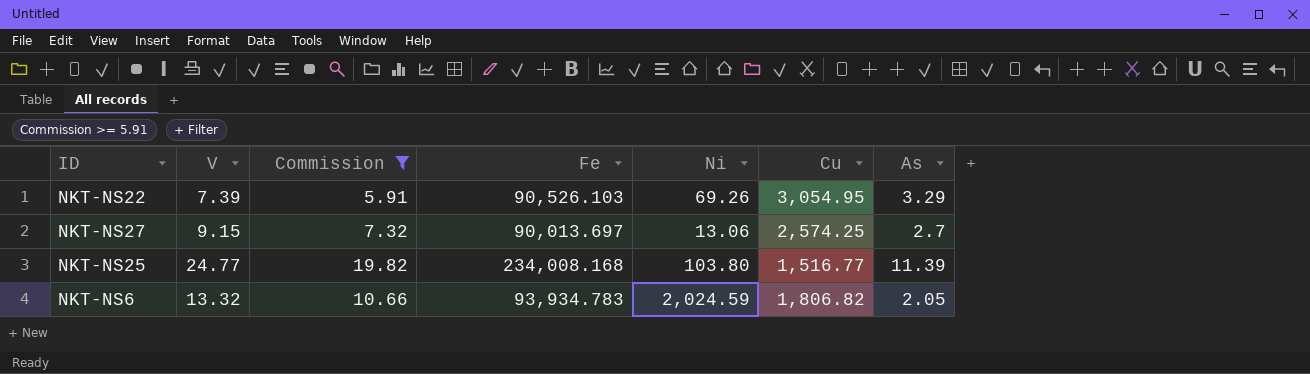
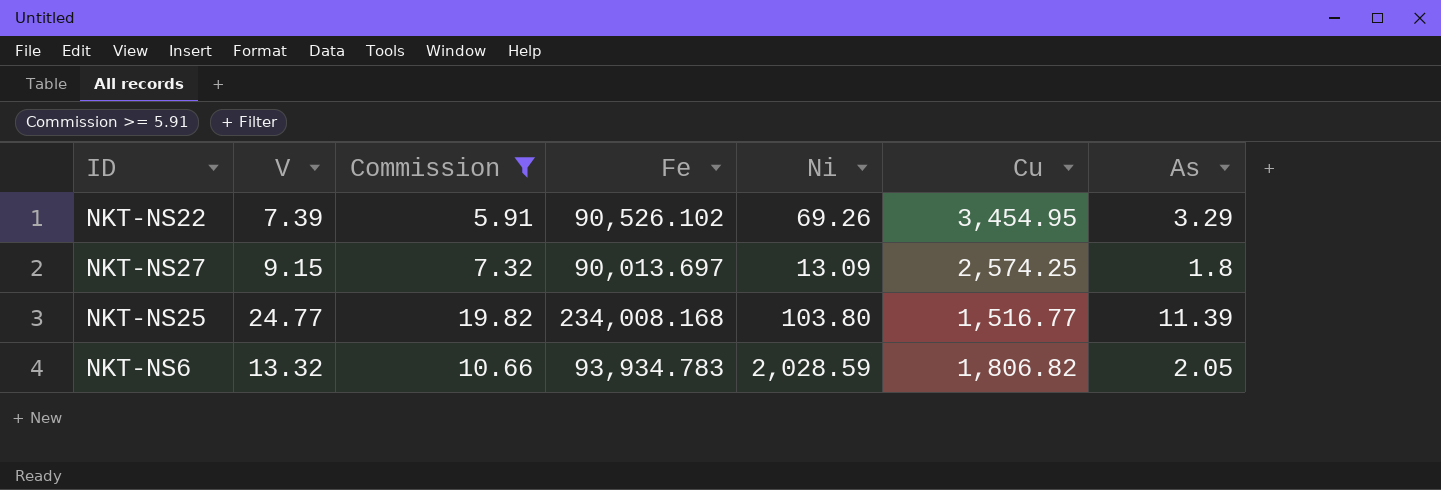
NKT-NS22 | Fe: 90,526.103 -> 90,526.102
NKT-NS22 | Cu: 3,054.95 -> 3,454.95
NKT-NS27 | Ni: 13.06 -> 13.09
NKT-NS27 | As: 2.7 -> 1.8
NKT-NS6 | Ni: 2,024.59 -> 2,028.59

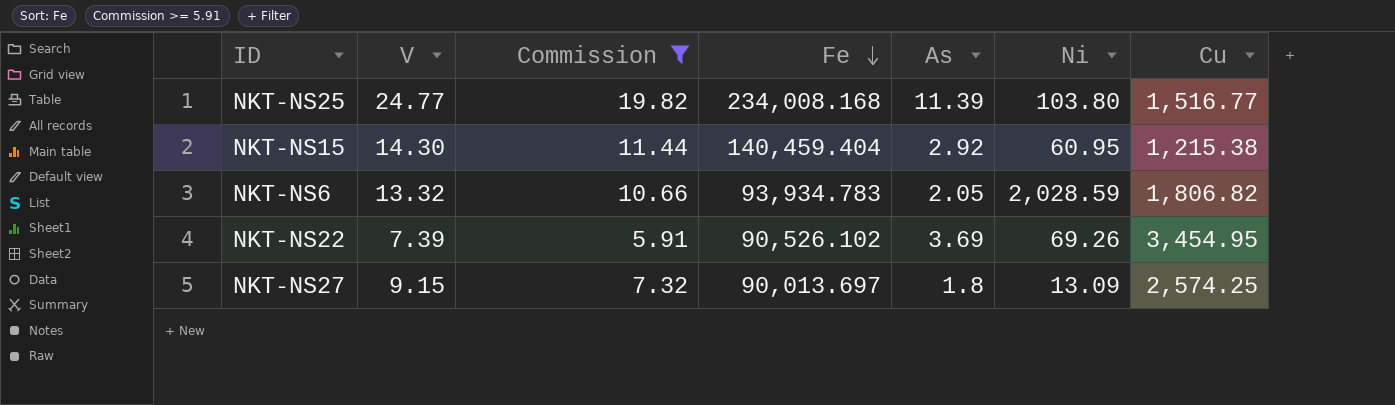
row order: none -> Fe descending
column As | position: 7 -> 5
row NKT-NS15: none -> 14.30 | 11.44 | 140,459.404 | 2.92 | 60.95 | 1,215.38
NKT-NS22 | As: 3.29 -> 3.69

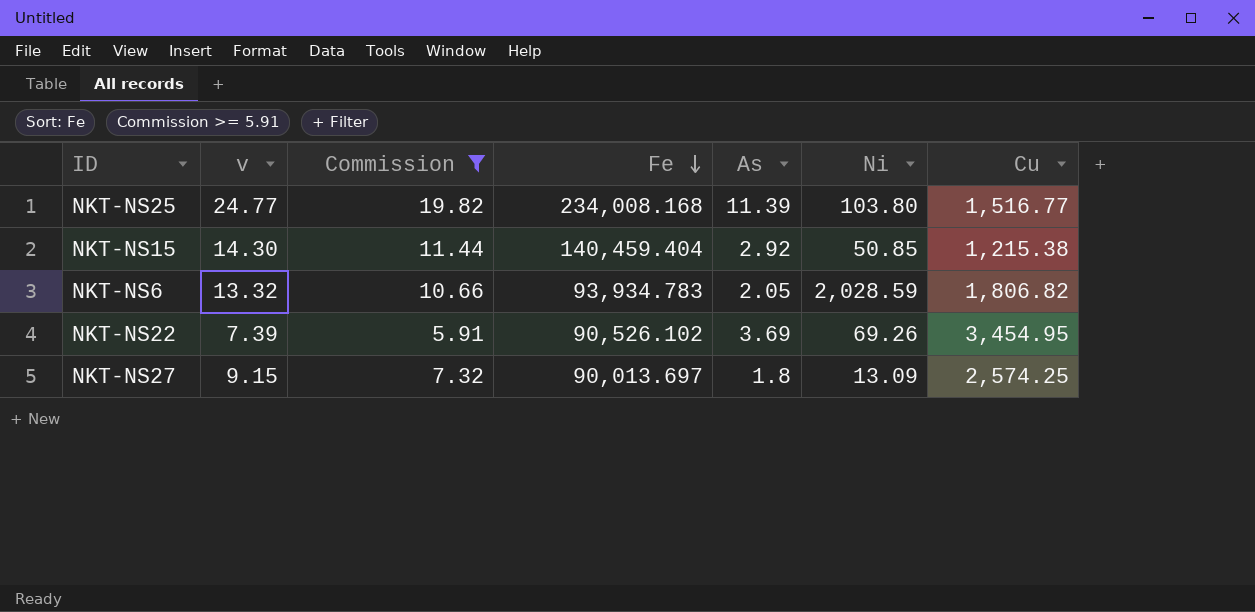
column name: V -> v
NKT-NS15 | Ni: 60.95 -> 50.85

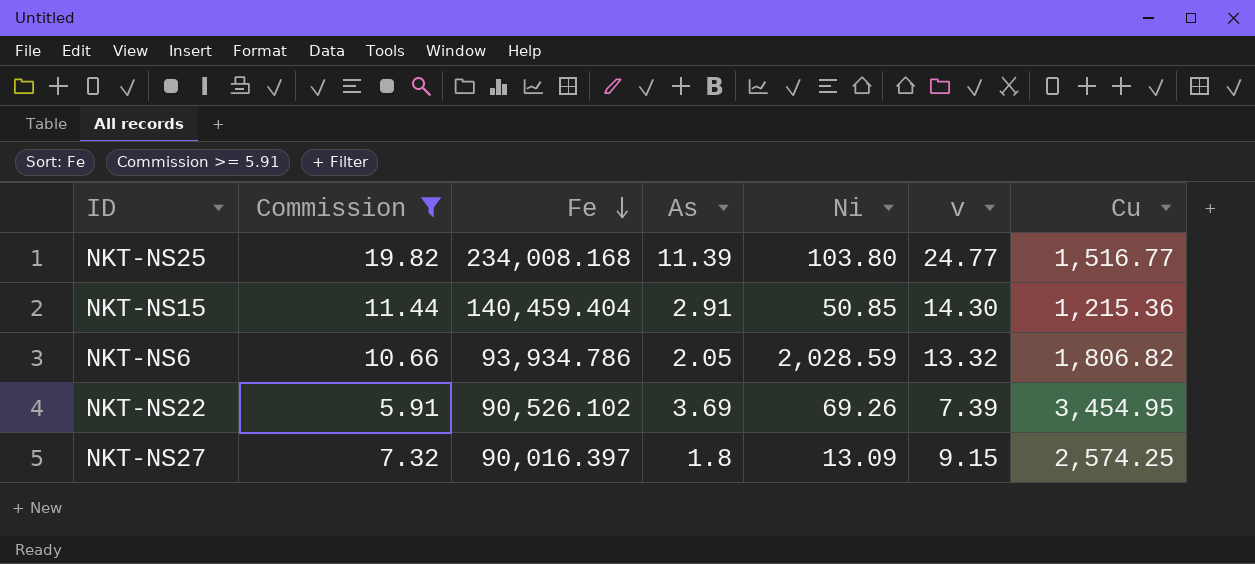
column v | position: 2 -> 6
NKT-NS15 | As: 2.92 -> 2.91
NKT-NS15 | Cu: 1,215.38 -> 1,215.36
NKT-NS6 | Fe: 93,934.783 -> 93,934.786
NKT-NS27 | Fe: 90,013.697 -> 90,016.397

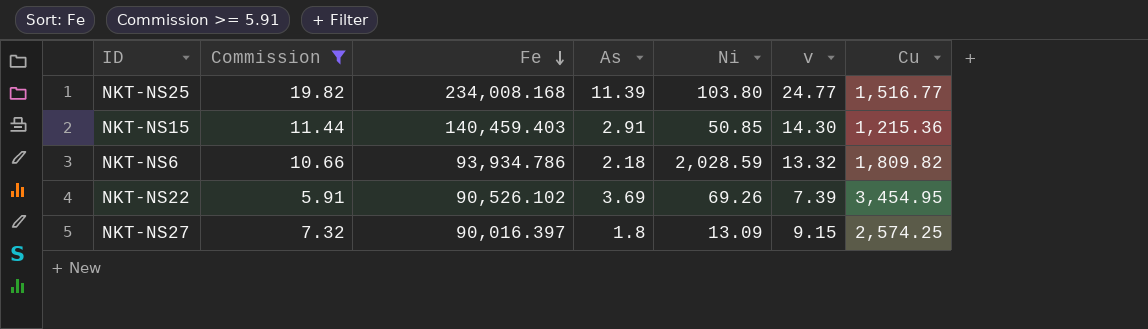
NKT-NS15 | Fe: 140,459.404 -> 140,459.403
NKT-NS6 | As: 2.05 -> 2.18
NKT-NS6 | Cu: 1,806.82 -> 1,809.82

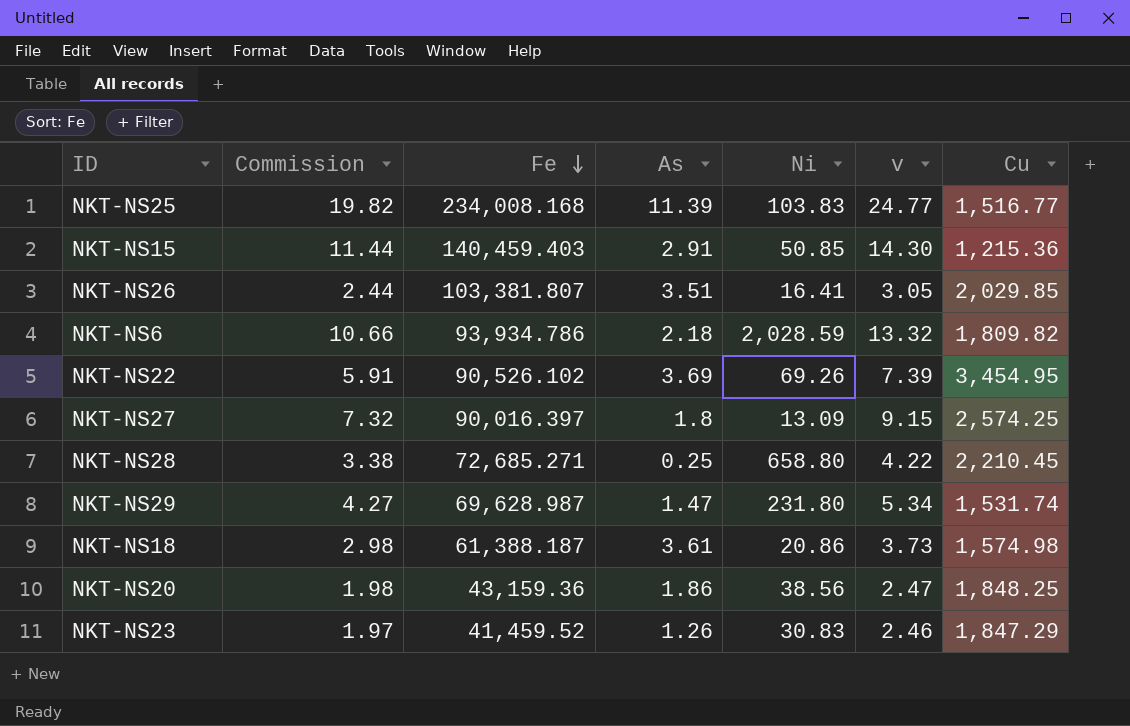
filter: Commission >= 5.91 -> none
NKT-NS25 | Ni: 103.80 -> 103.83

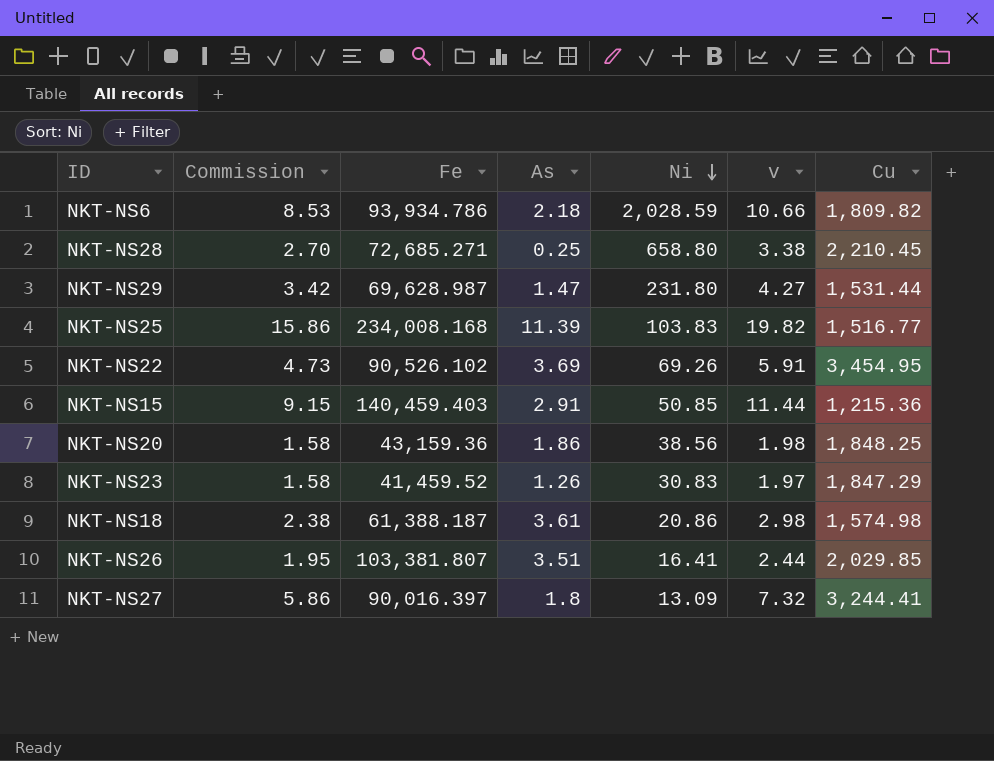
row order: Fe descending -> Ni descending
NKT-NS6 | Commission: 10.66 -> 8.53
NKT-NS6 | v: 13.32 -> 10.66
NKT-NS28 | Commission: 3.38 -> 2.70
NKT-NS28 | v: 4.22 -> 3.38
NKT-NS29 | Commission: 4.27 -> 3.42
NKT-NS29 | v: 5.34 -> 4.27
NKT-NS29 | Cu: 1,531.74 -> 1,531.44
NKT-NS25 | Commission: 19.82 -> 15.86
NKT-NS25 | v: 24.77 -> 19.82
NKT-NS22 | Commission: 5.91 -> 4.73
NKT-NS22 | v: 7.39 -> 5.91
NKT-NS15 | Commission: 11.44 -> 9.15
NKT-NS15 | v: 14.30 -> 11.44
NKT-NS20 | Commission: 1.98 -> 1.58
NKT-NS20 | v: 2.47 -> 1.98
NKT-NS23 | Commission: 1.97 -> 1.58
NKT-NS23 | v: 2.46 -> 1.97
NKT-NS18 | Commission: 2.98 -> 2.38
NKT-NS18 | v: 3.73 -> 2.98
NKT-NS26 | Commission: 2.44 -> 1.95
NKT-NS26 | v: 3.05 -> 2.44
NKT-NS27 | Commission: 7.32 -> 5.86
NKT-NS27 | v: 9.15 -> 7.32
NKT-NS27 | Cu: 2,574.25 -> 3,244.41

